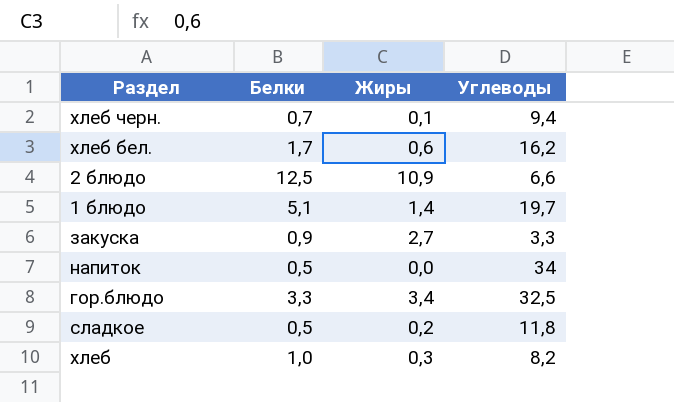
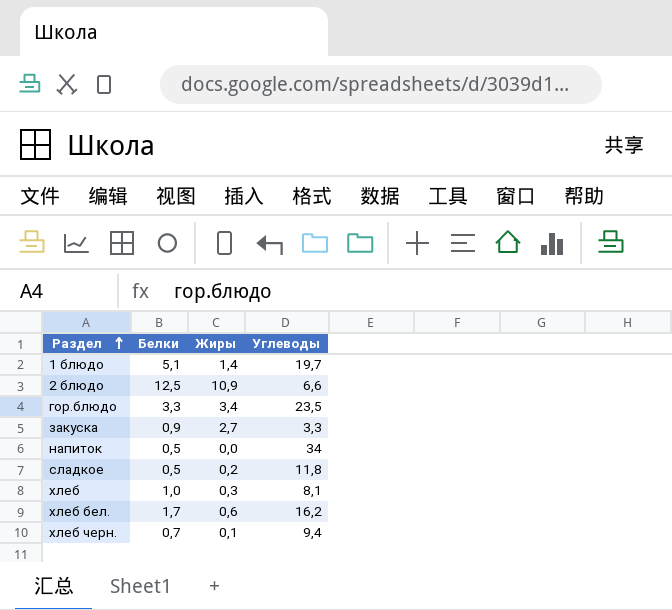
row order: none -> Раздел ascending
гор.блюдо | Углеводы: 32,5 -> 23,5
хлеб | Углеводы: 8,2 -> 8,1

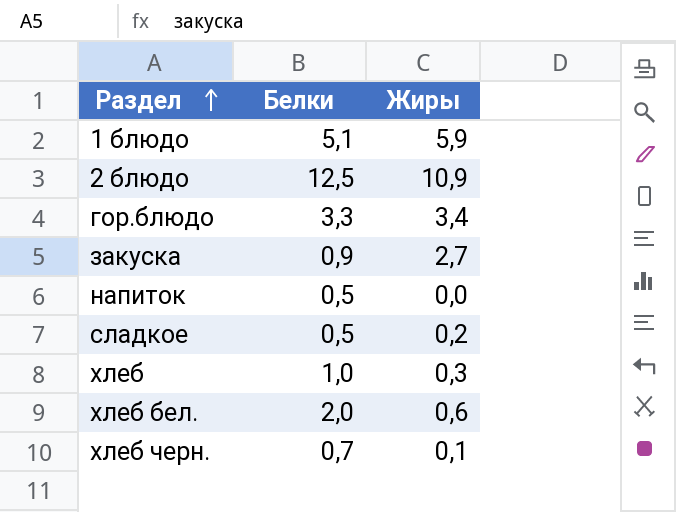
column Углеводы | position: 4 -> none
1 блюдо | Жиры: 1,4 -> 5,9
хлеб бел. | Белки: 1,7 -> 2,0

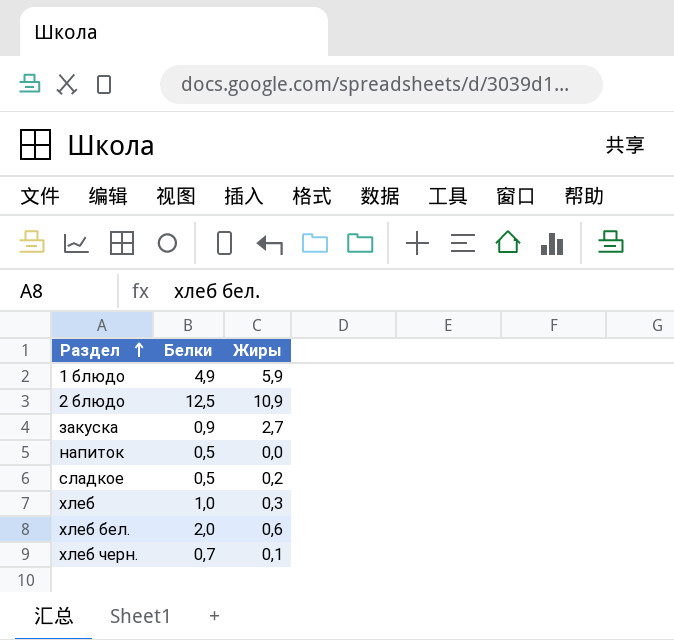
row гор.блюдо: 3,3 | 3,4 -> none
1 блюдо | Белки: 5,1 -> 4,9

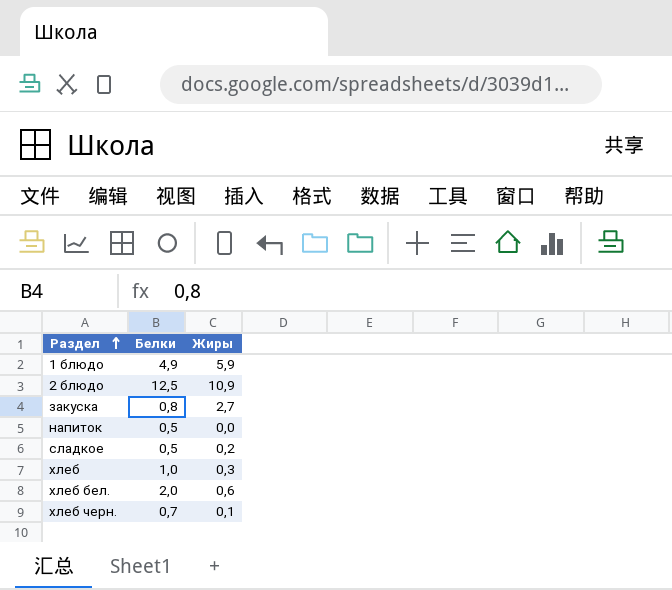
закуска | Белки: 0,9 -> 0,8

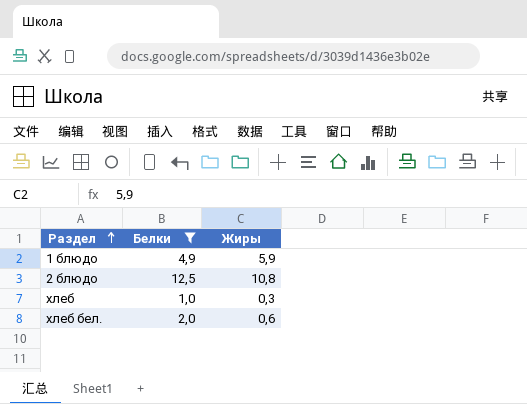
filter: none -> Белки >= 1,0
2 блюдо | Жиры: 10,9 -> 10,8

